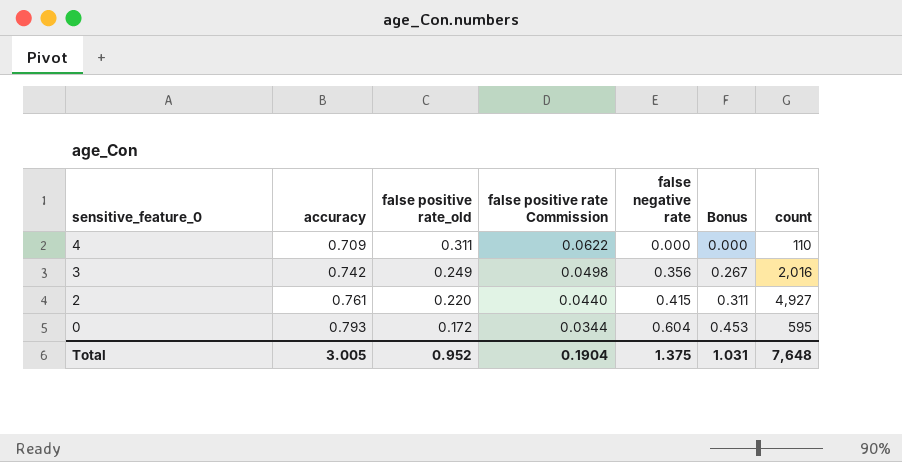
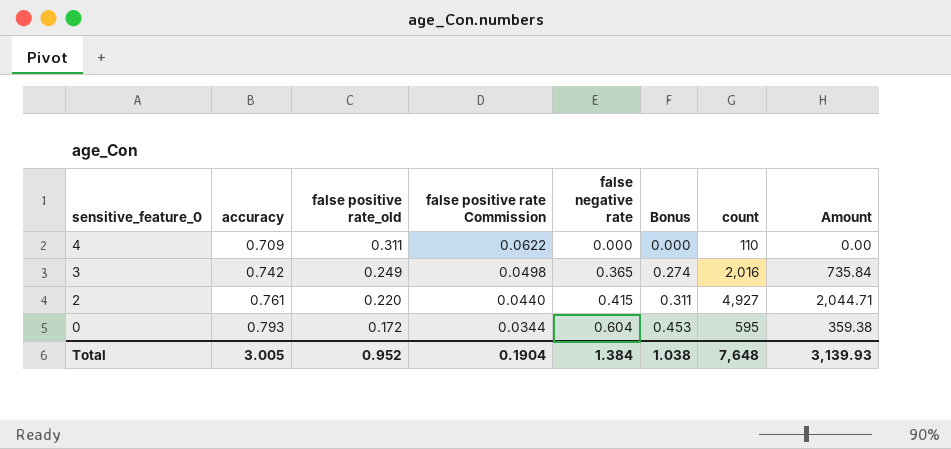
column Amount | formula: none -> [false negative rate] * [count]
3 | false negative rate: 0.356 -> 0.365
3 | Bonus: 0.267 -> 0.274
Total | false negative rate: 1.375 -> 1.384
Total | Bonus: 1.031 -> 1.038

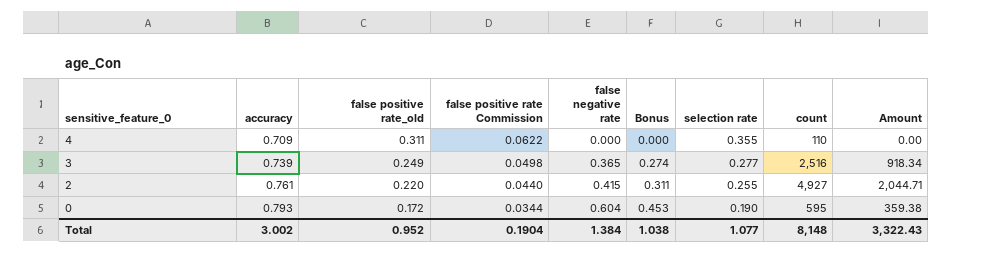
column selection rate | position: none -> 7
3 | accuracy: 0.742 -> 0.739
3 | count: 2,016 -> 2,516
3 | Amount: 735.84 -> 918.34
Total | accuracy: 3.005 -> 3.002
Total | count: 7,648 -> 8,148
Total | Amount: 3,139.93 -> 3,322.43

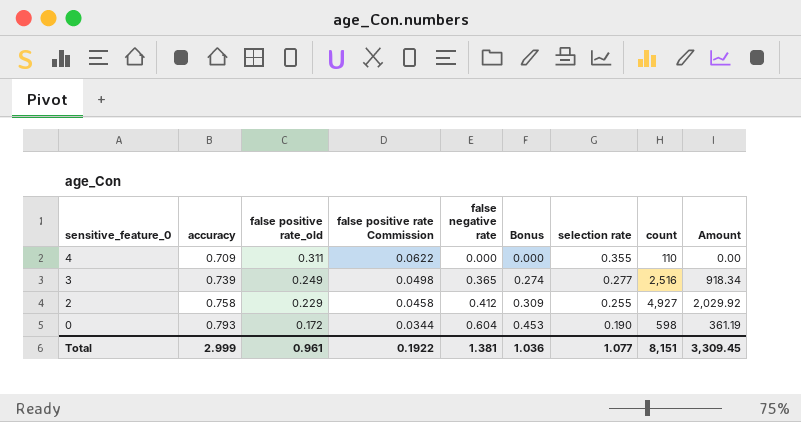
2 | accuracy: 0.761 -> 0.758
2 | false positive rate_old: 0.220 -> 0.229
2 | false positive rate Commission: 0.0440 -> 0.0458
2 | false negative rate: 0.415 -> 0.412
2 | Bonus: 0.311 -> 0.309
2 | Amount: 2,044.71 -> 2,029.92
0 | count: 595 -> 598
0 | Amount: 359.38 -> 361.19
Total | accuracy: 3.002 -> 2.999
Total | false positive rate_old: 0.952 -> 0.961
Total | false positive rate Commission: 0.1904 -> 0.1922
Total | false negative rate: 1.384 -> 1.381
Total | Bonus: 1.038 -> 1.036
Total | count: 8,148 -> 8,151
Total | Amount: 3,322.43 -> 3,309.45

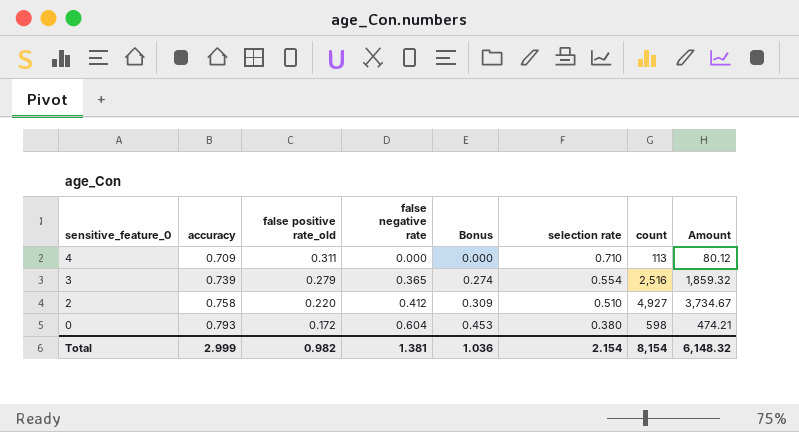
column false positive rate Commission | formula: [false positive rate_old] * 0.2 -> none
column Amount | formula: [false negative rate] * [count] -> [accuracy] * [count]
4 | selection rate: 0.355 -> 0.710
4 | count: 110 -> 113
3 | false positive rate_old: 0.249 -> 0.279
3 | selection rate: 0.277 -> 0.554
2 | false positive rate_old: 0.229 -> 0.220
2 | selection rate: 0.255 -> 0.510
0 | selection rate: 0.190 -> 0.380
Total | false positive rate_old: 0.961 -> 0.982
Total | selection rate: 1.077 -> 2.154
Total | count: 8,151 -> 8,154
Total | Amount: 3,309.45 -> 6,148.32

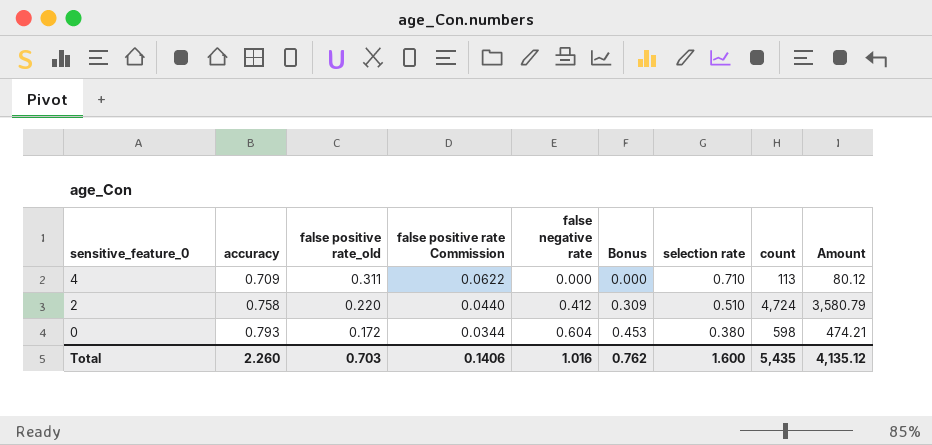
column false positive rate Commission | formula: none -> [false positive rate_old] * 0.2
row 3: 0.739 | 0.279 | 0.365 | 0.274 | 0.554 | 2,516 | 1,859.32 -> none
2 | count: 4,927 -> 4,724
2 | Amount: 3,734.67 -> 3,580.79
Total | accuracy: 2.999 -> 2.260
Total | false positive rate_old: 0.982 -> 0.703
Total | false negative rate: 1.381 -> 1.016
Total | Bonus: 1.036 -> 0.762
Total | selection rate: 2.154 -> 1.600
Total | count: 8,154 -> 5,435
Total | Amount: 6,148.32 -> 4,135.12

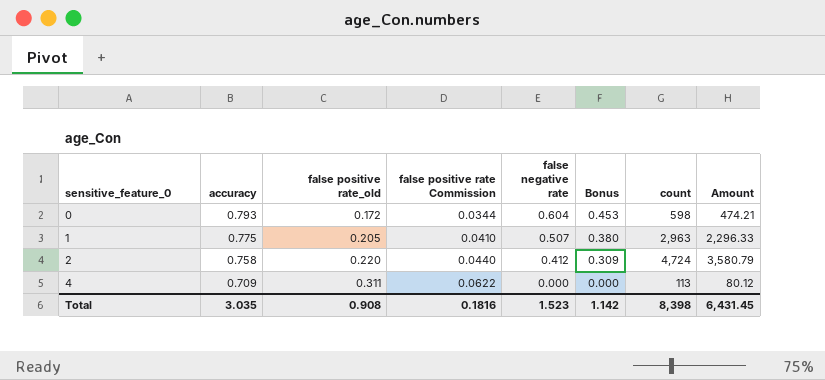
row order: sensitive_feature_0 descending -> sensitive_feature_0 ascending
column selection rate | position: 7 -> none
row 1: none -> 0.775 | 0.205 | 0.0410 | 0.507 | 0.380 | 2,963 | 2,296.33
Total | accuracy: 2.260 -> 3.035
Total | false positive rate_old: 0.703 -> 0.908
Total | false positive rate Commission: 0.1406 -> 0.1816
Total | false negative rate: 1.016 -> 1.523
Total | Bonus: 0.762 -> 1.142
Total | count: 5,435 -> 8,398
Total | Amount: 4,135.12 -> 6,431.45

